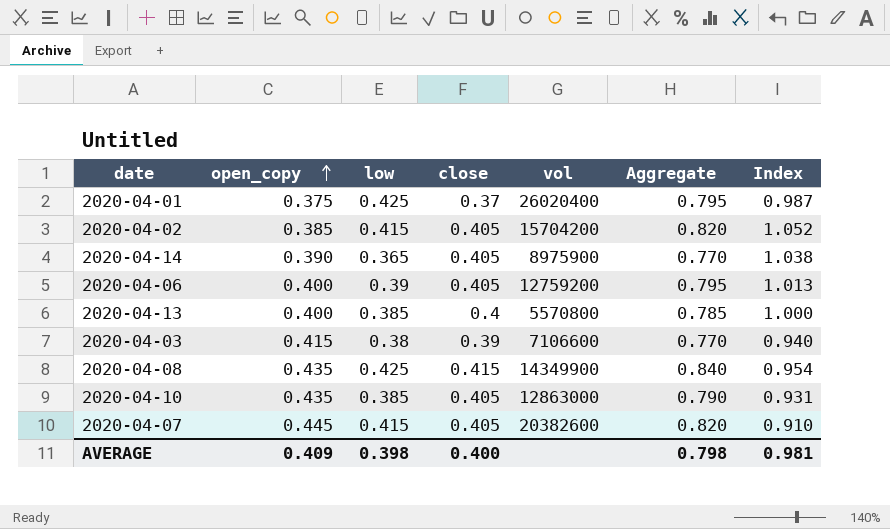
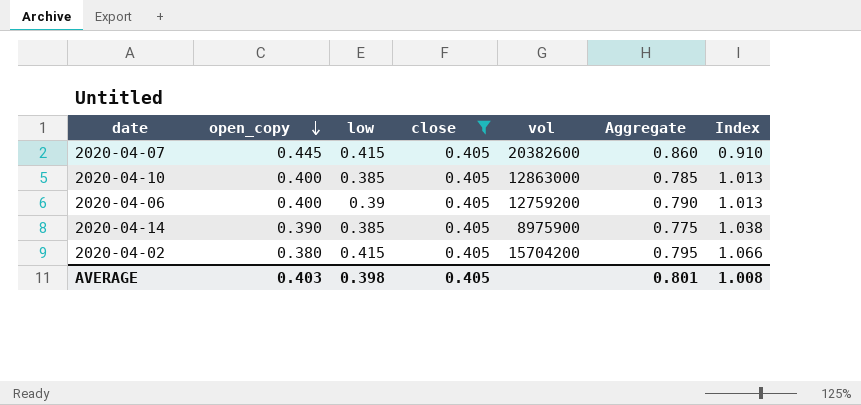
filter: none -> close = 0.405
row order: open_copy ascending -> open_copy descending
column Aggregate | formula: [low] + [close] -> [open_copy] + [low]
2020-04-10 | open_copy: 0.435 -> 0.400
2020-04-10 | Index: 0.931 -> 1.013
2020-04-14 | low: 0.365 -> 0.385
2020-04-02 | open_copy: 0.385 -> 0.380
2020-04-02 | Index: 1.052 -> 1.066
AVERAGE | open_copy: 0.409 -> 0.403
AVERAGE | close: 0.400 -> 0.405
AVERAGE | Aggregate: 0.798 -> 0.801
AVERAGE | Index: 0.981 -> 1.008

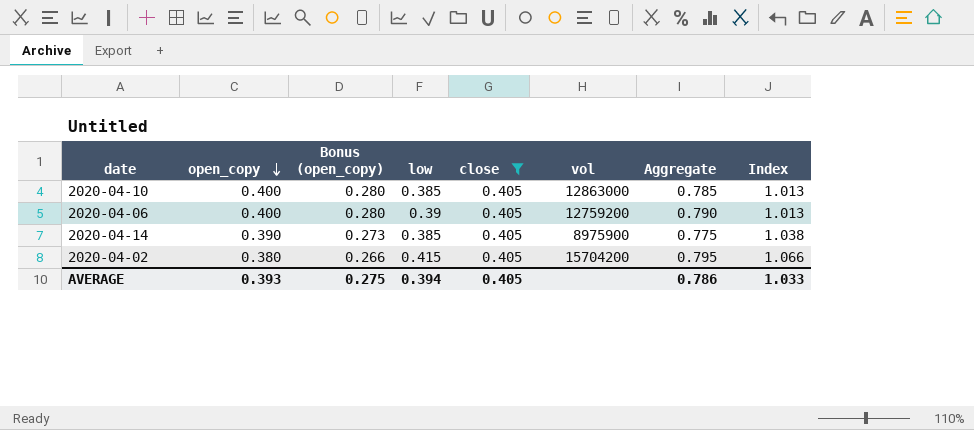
column Bonus (open_copy) | formula: none -> [open_copy] * 0.7
row 2020-04-07: 0.445 | 0.415 | 0.405 | 20382600 | 0.860 | 0.910 -> none
AVERAGE | open_copy: 0.403 -> 0.393
AVERAGE | low: 0.398 -> 0.394
AVERAGE | Aggregate: 0.801 -> 0.786
AVERAGE | Index: 1.008 -> 1.033

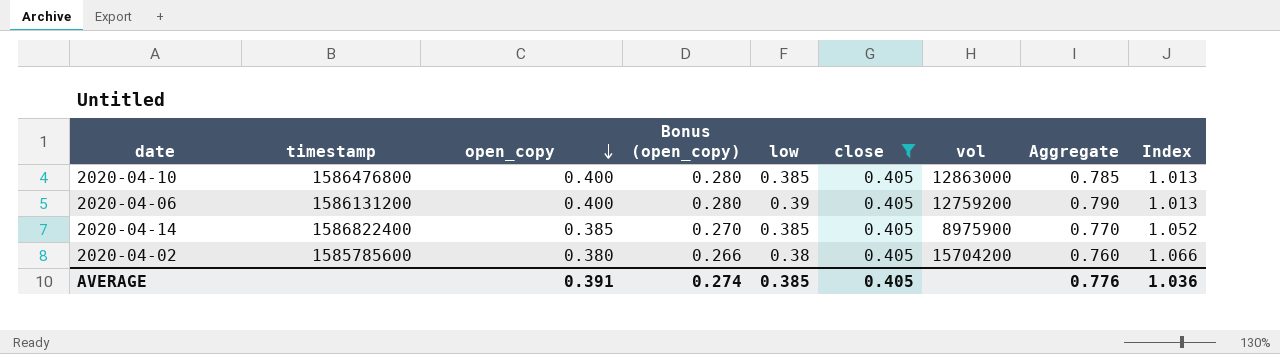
column timestamp | position: none -> 2
2020-04-14 | open_copy: 0.390 -> 0.385
2020-04-14 | Bonus (open_copy): 0.273 -> 0.270
2020-04-14 | Aggregate: 0.775 -> 0.770
2020-04-14 | Index: 1.038 -> 1.052
2020-04-02 | low: 0.415 -> 0.38
2020-04-02 | Aggregate: 0.795 -> 0.760
AVERAGE | open_copy: 0.393 -> 0.391
AVERAGE | Bonus (open_copy): 0.275 -> 0.274
AVERAGE | low: 0.394 -> 0.385
AVERAGE | Aggregate: 0.786 -> 0.776
AVERAGE | Index: 1.033 -> 1.036

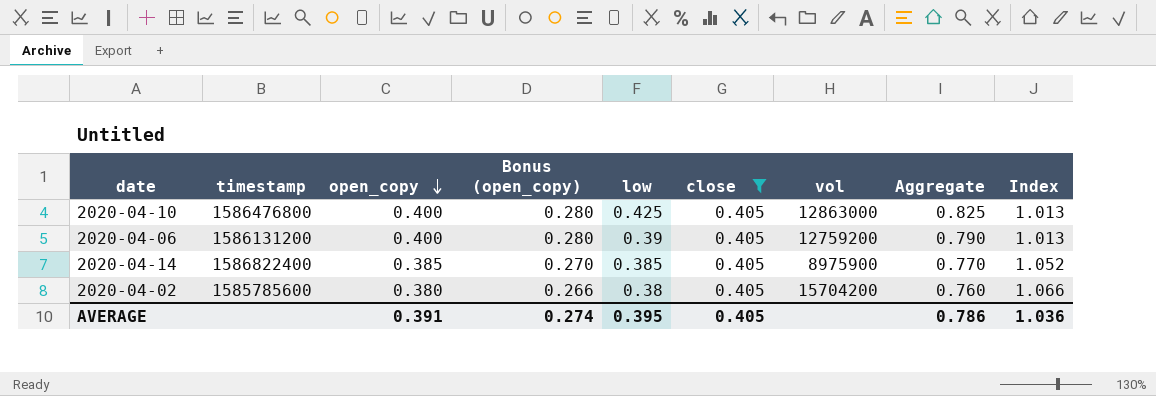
2020-04-10 | low: 0.385 -> 0.425
2020-04-10 | Aggregate: 0.785 -> 0.825
AVERAGE | low: 0.385 -> 0.395
AVERAGE | Aggregate: 0.776 -> 0.786

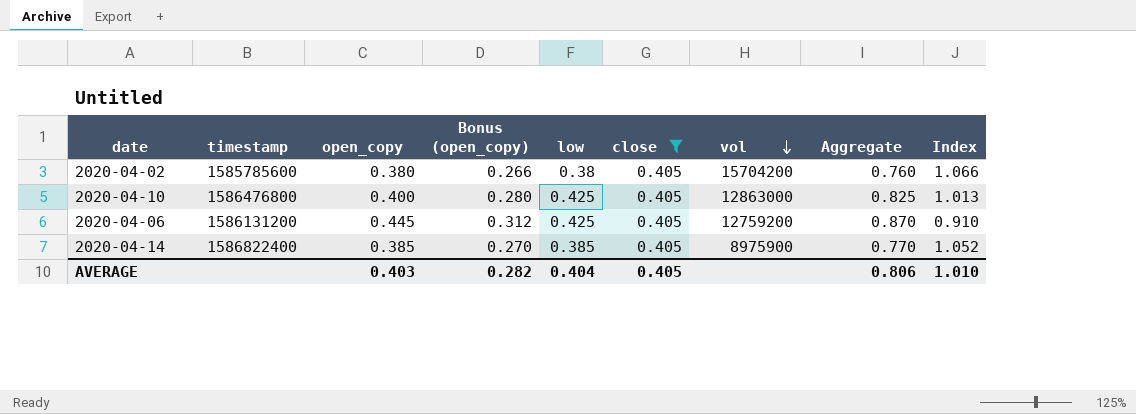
row order: open_copy descending -> vol descending
2020-04-06 | open_copy: 0.400 -> 0.445
2020-04-06 | Bonus (open_copy): 0.280 -> 0.312
2020-04-06 | low: 0.39 -> 0.425
2020-04-06 | Aggregate: 0.790 -> 0.870
2020-04-06 | Index: 1.013 -> 0.910
AVERAGE | open_copy: 0.391 -> 0.403
AVERAGE | Bonus (open_copy): 0.274 -> 0.282
AVERAGE | low: 0.395 -> 0.404
AVERAGE | Aggregate: 0.786 -> 0.806
AVERAGE | Index: 1.036 -> 1.010

